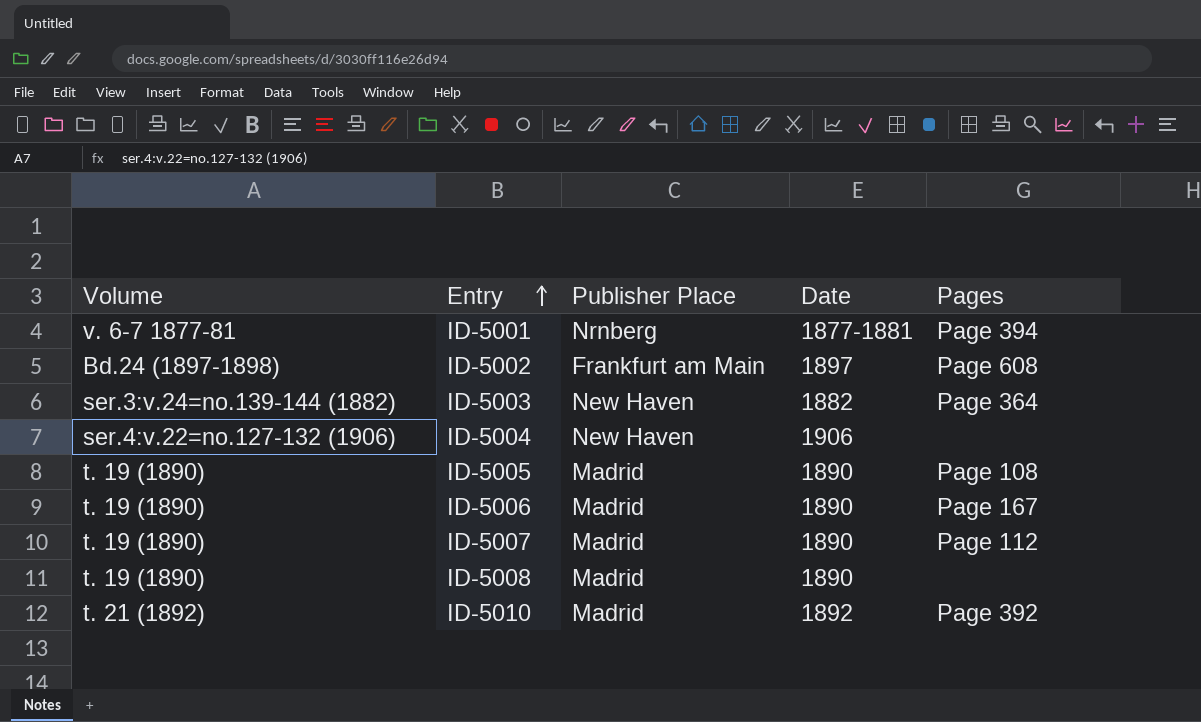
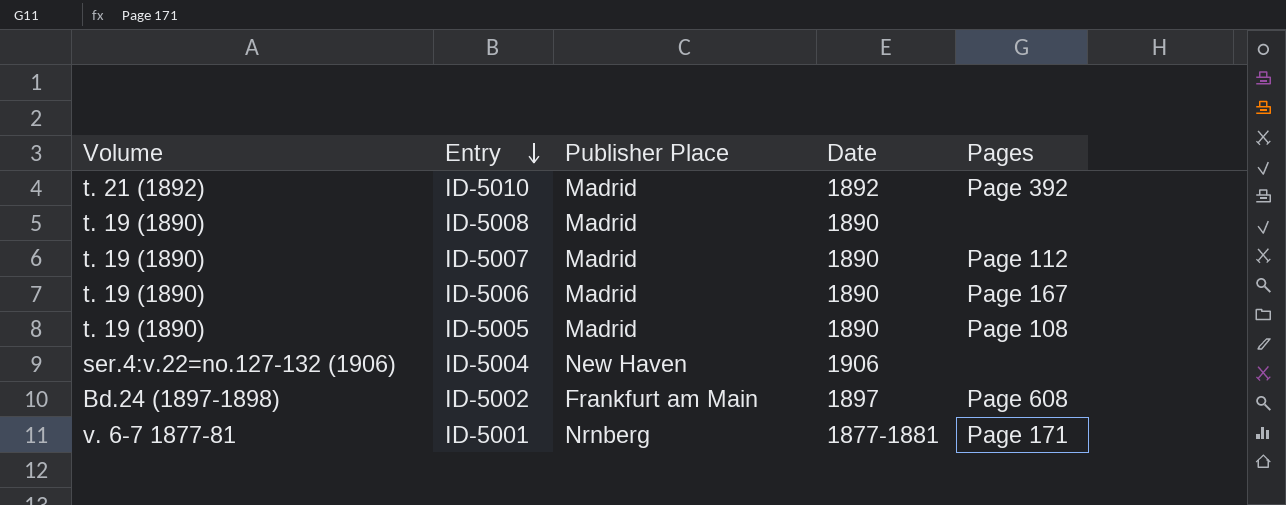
row order: Entry ascending -> Entry descending
row ID-5003: ser.3:v.24=no.139-144 (1882) | New Haven | 1882 | Page 364 -> none
ID-5001 | Pages: Page 394 -> Page 171

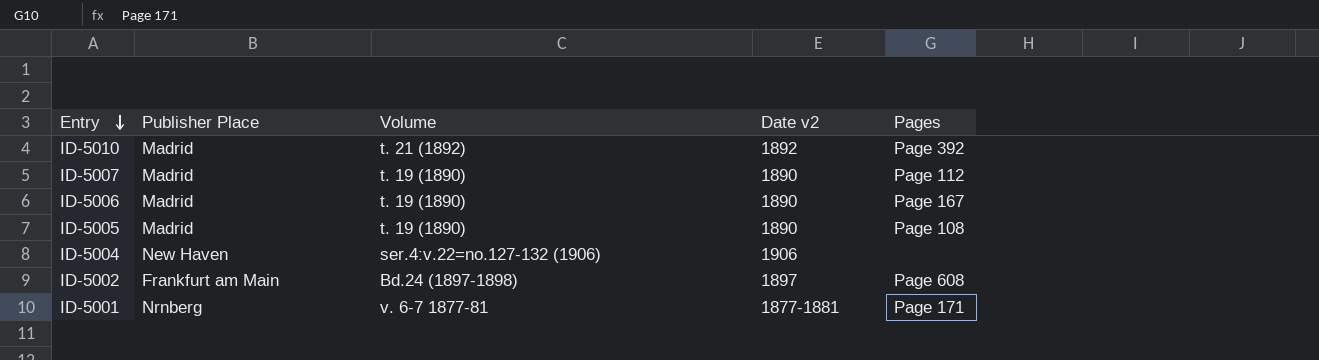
column Volume | position: 1 -> 3
column name: Date -> Date v2
row ID-5008: t. 19 (1890) | Madrid | 1890 | none -> none

